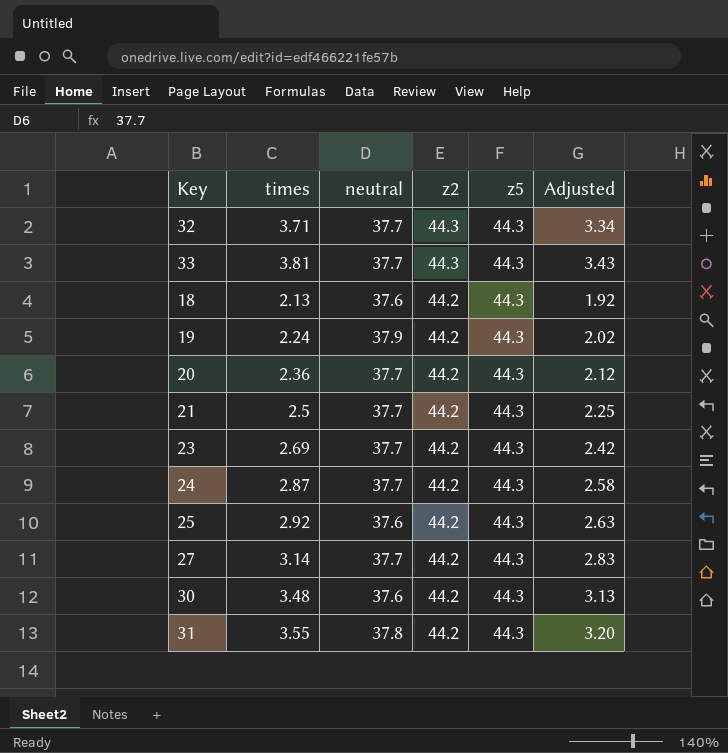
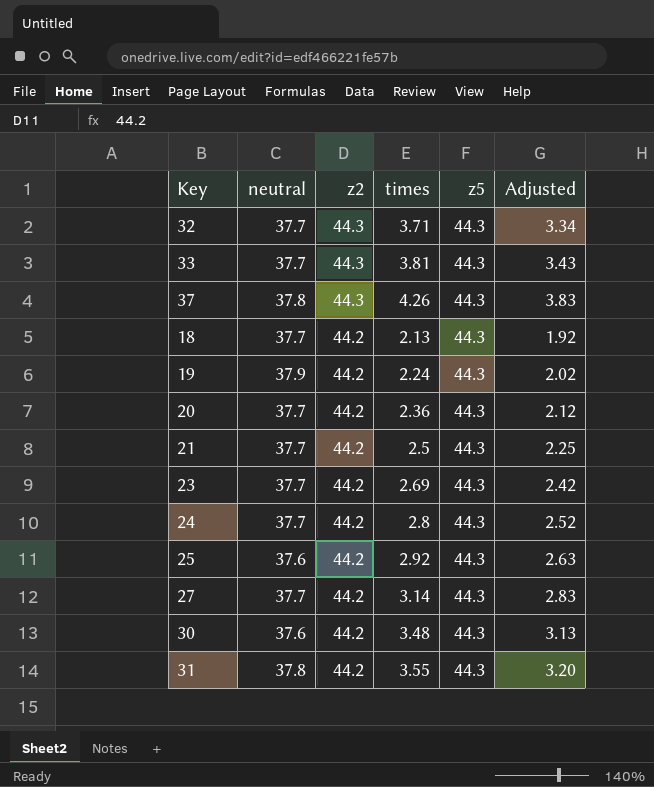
column times | position: 2 -> 4
row 37: none -> 37.8 | 44.3 | 4.26 | 44.3 | 3.83
18 | neutral: 37.6 -> 37.7
24 | times: 2.87 -> 2.8
24 | Adjusted: 2.58 -> 2.52

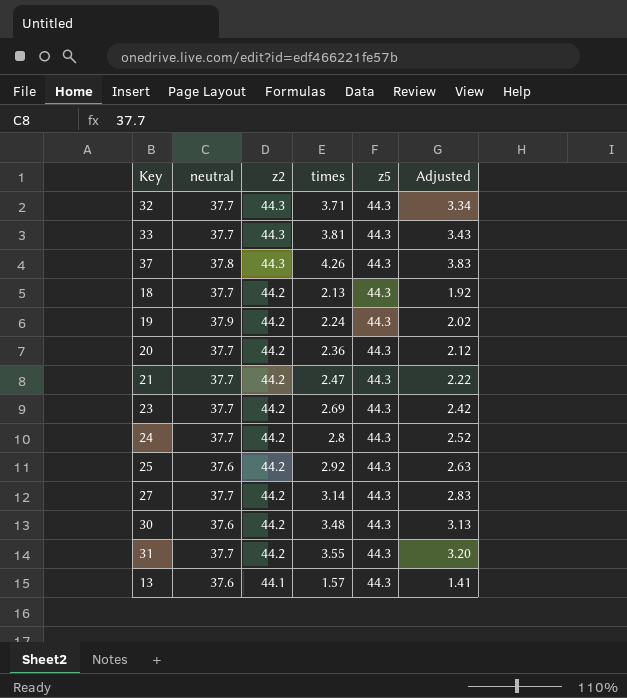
21 | times: 2.5 -> 2.47
21 | Adjusted: 2.25 -> 2.22
31 | neutral: 37.8 -> 37.7
row 13: none -> 37.6 | 44.1 | 1.57 | 44.3 | 1.41

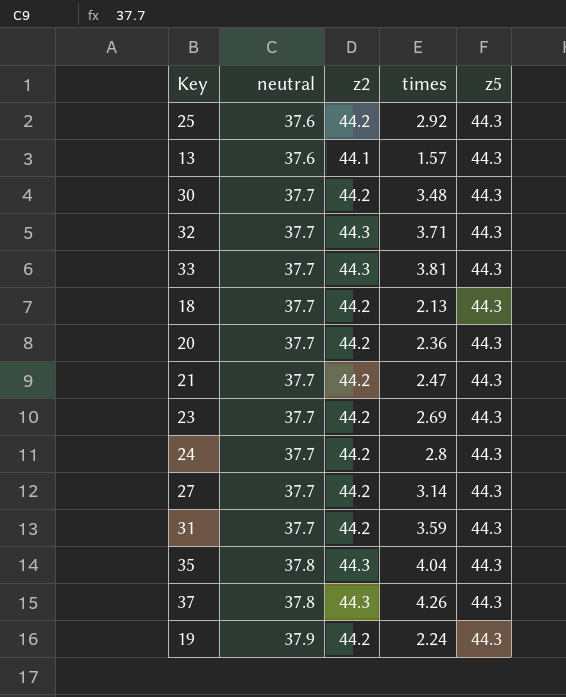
row order: z2 descending -> neutral ascending
column Adjusted | formula: [times] * 0.9 -> none
30 | neutral: 37.6 -> 37.7
31 | times: 3.55 -> 3.59
row 35: none -> 37.8 | 44.3 | 4.04 | 44.3

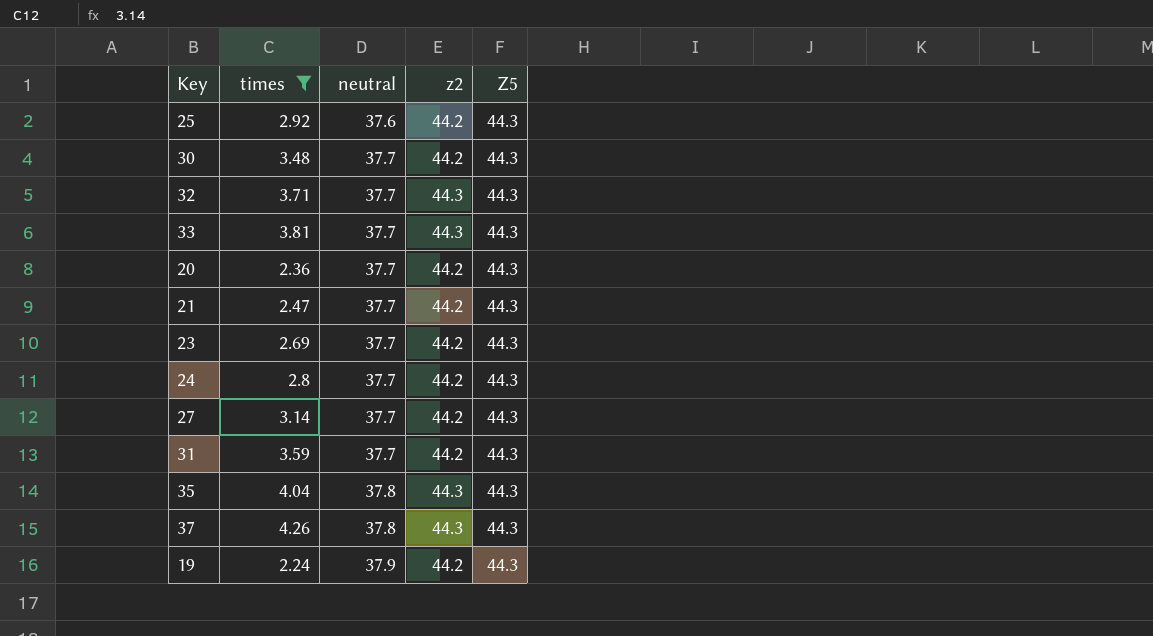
filter: none -> times >= 2.24
column times | position: 4 -> 2
column name: z5 -> Z5

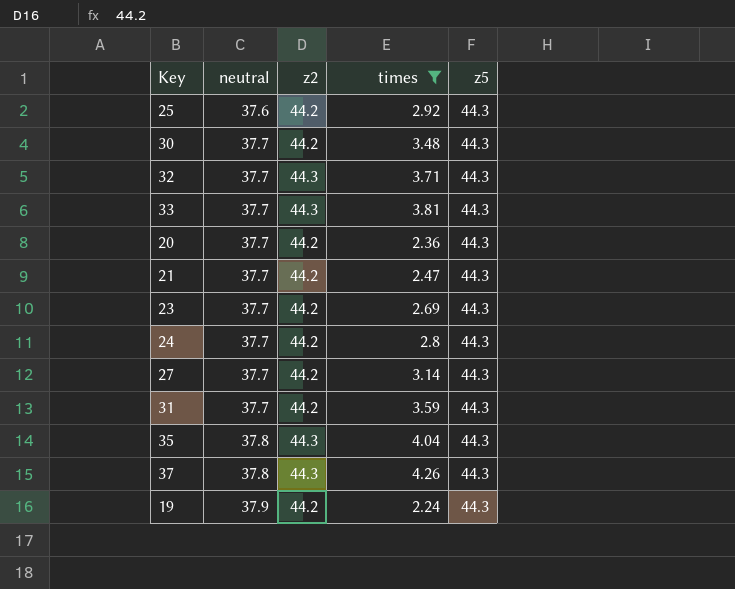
column times | position: 2 -> 4
column name: Z5 -> z5

